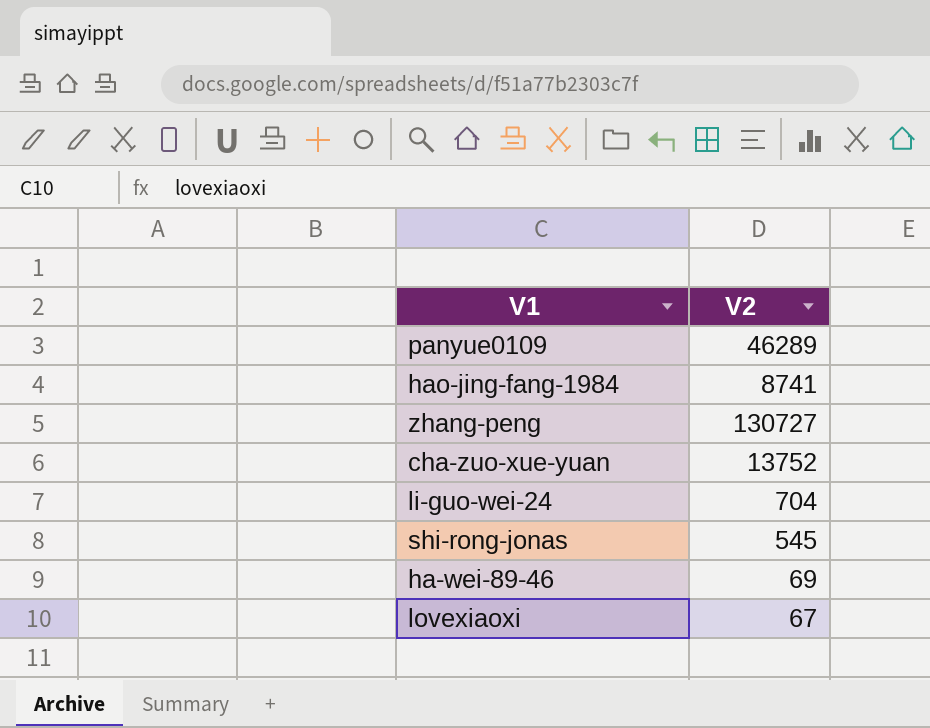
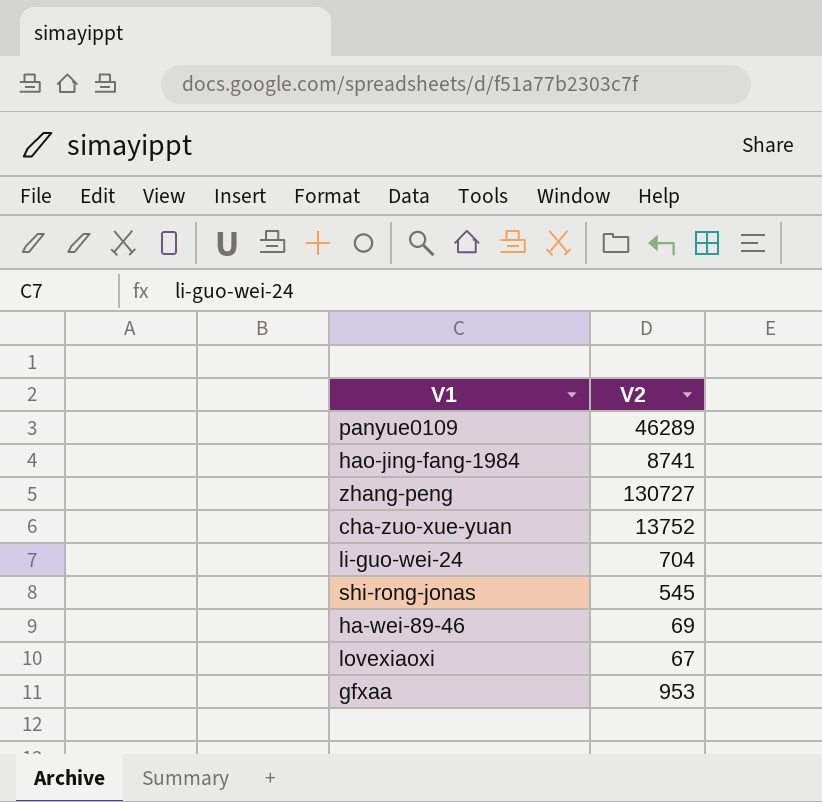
row gfxaa: none -> 953

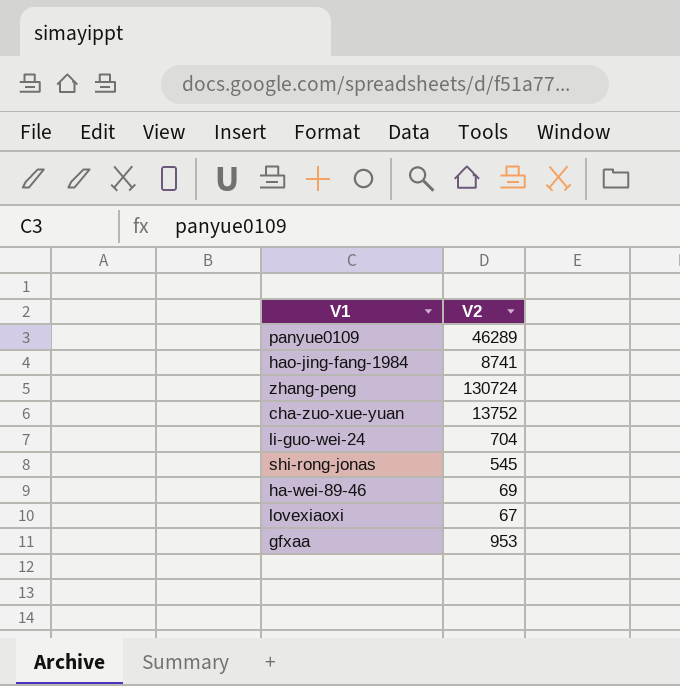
zhang-peng | V2: 130727 -> 130724

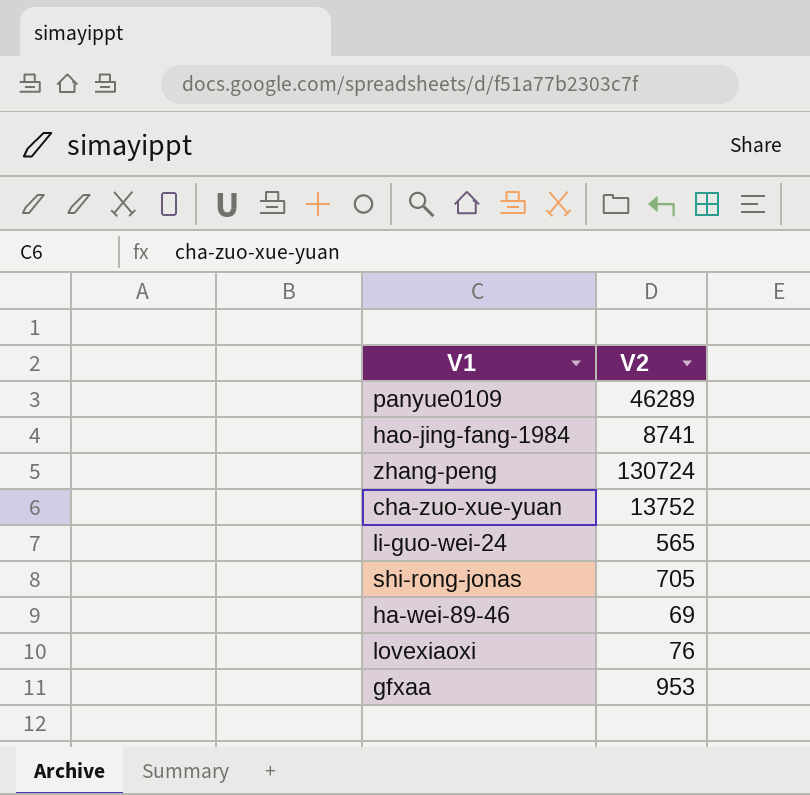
li-guo-wei-24 | V2: 704 -> 565
shi-rong-jonas | V2: 545 -> 705
lovexiaoxi | V2: 67 -> 76

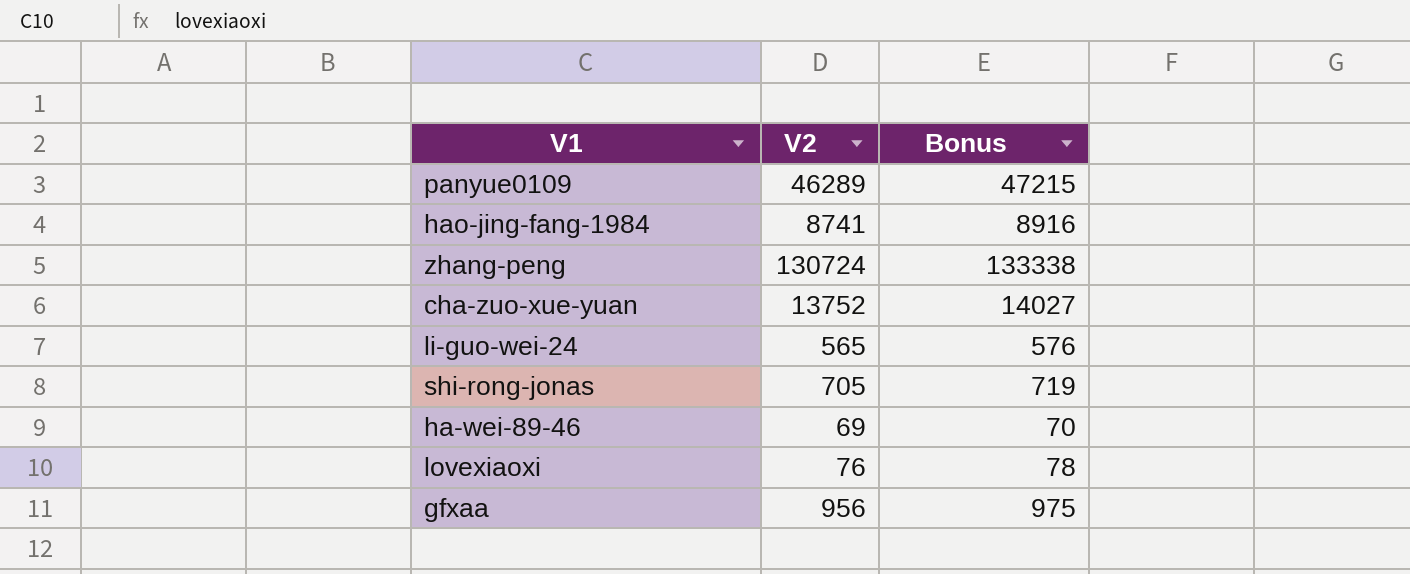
column Bonus | formula: none -> [V2] * 1.02
gfxaa | V2: 953 -> 956

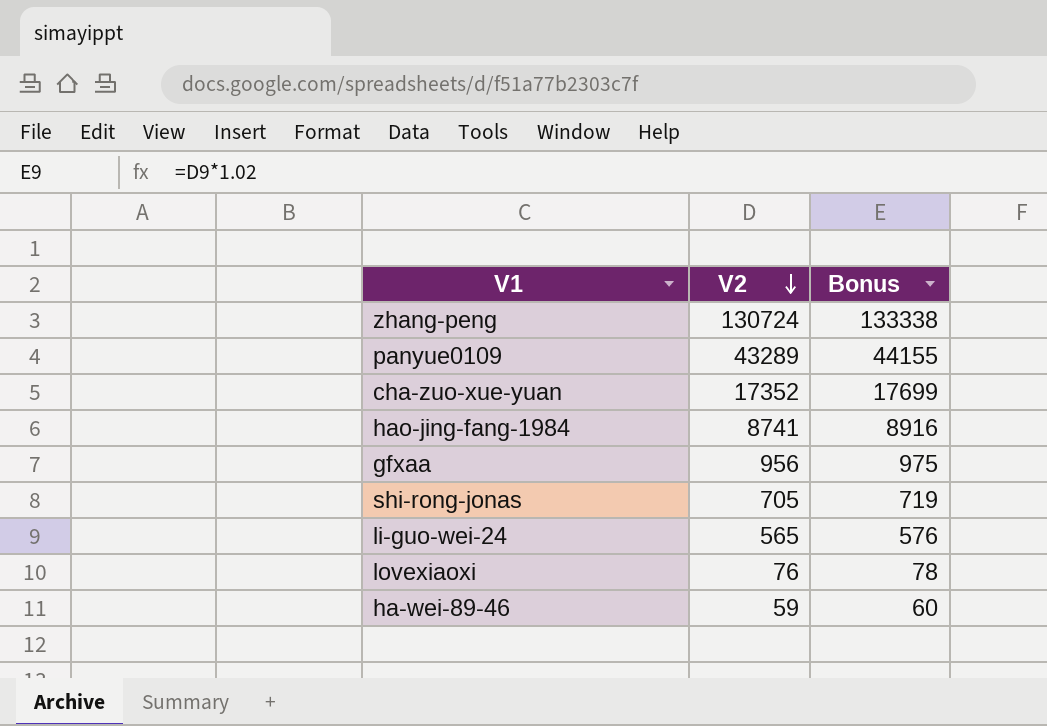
row order: none -> V2 descending
panyue0109 | V2: 46289 -> 43289
panyue0109 | Bonus: 47215 -> 44155
cha-zuo-xue-yuan | V2: 13752 -> 17352
cha-zuo-xue-yuan | Bonus: 14027 -> 17699
ha-wei-89-46 | V2: 69 -> 59
ha-wei-89-46 | Bonus: 70 -> 60

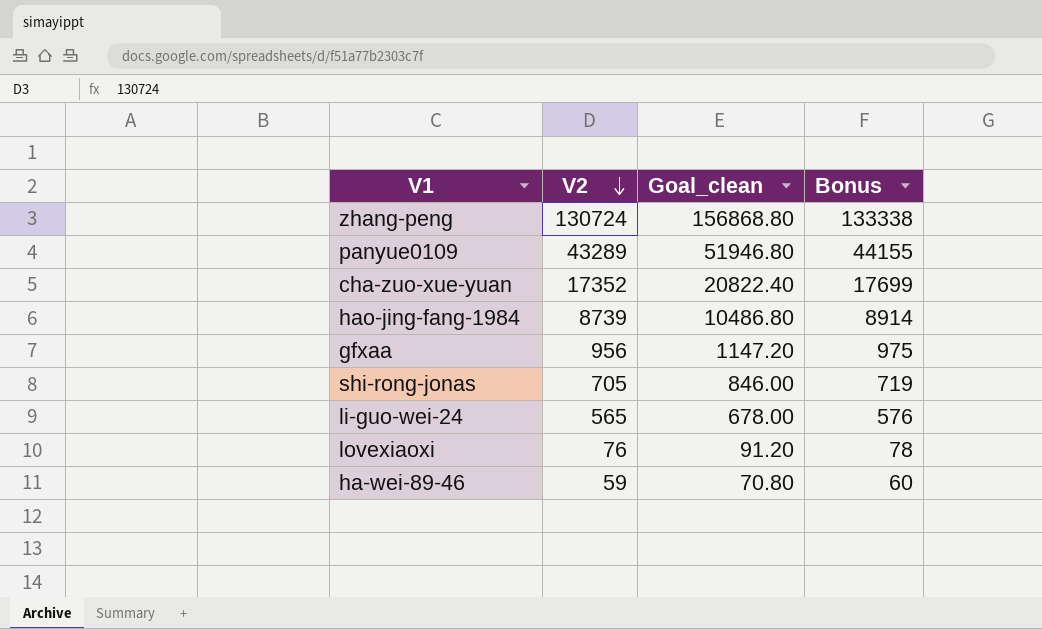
column Goal_clean | formula: none -> [V2] * 1.2
hao-jing-fang-1984 | V2: 8741 -> 8739
hao-jing-fang-1984 | Bonus: 8916 -> 8914

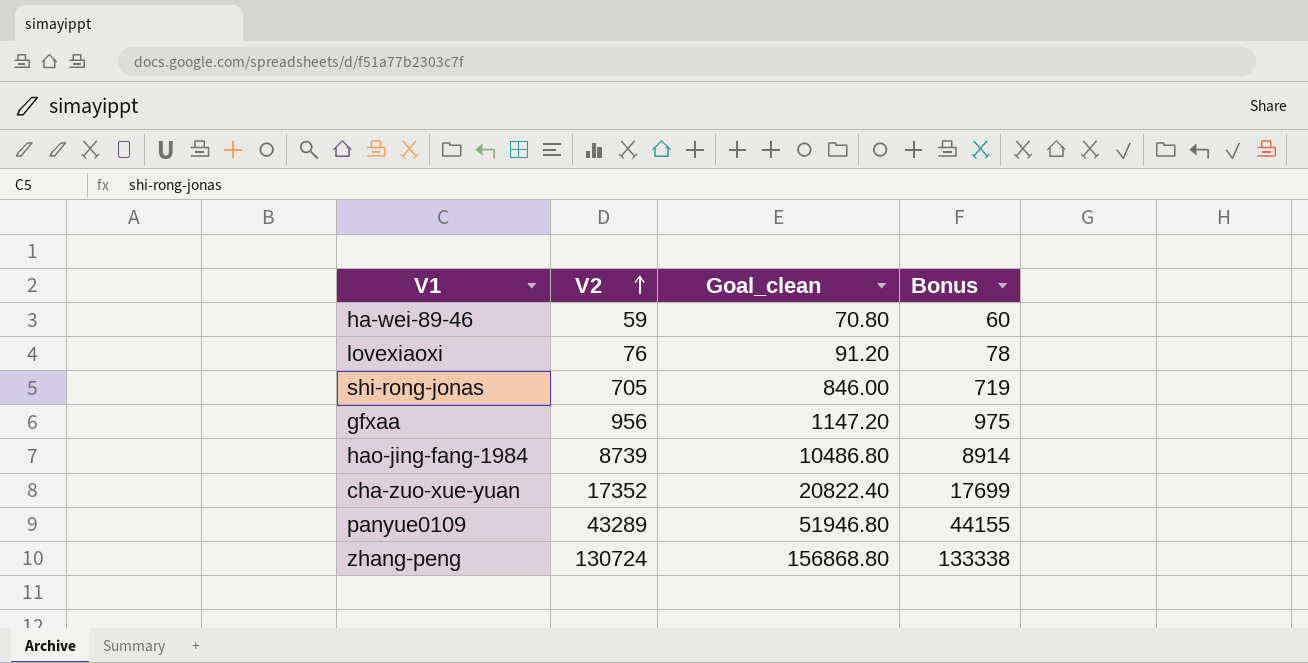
row order: V2 descending -> V2 ascending
row li-guo-wei-24: 565 | 678.00 | 576 -> none

